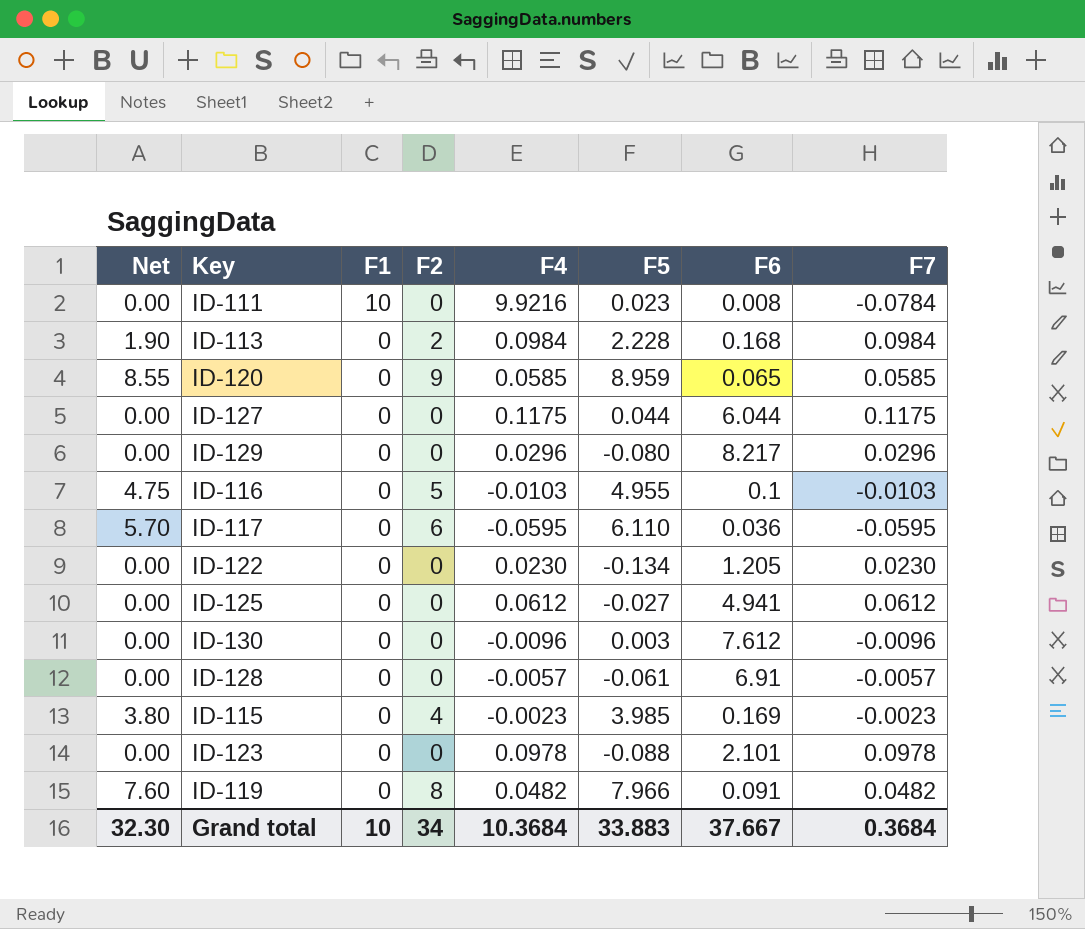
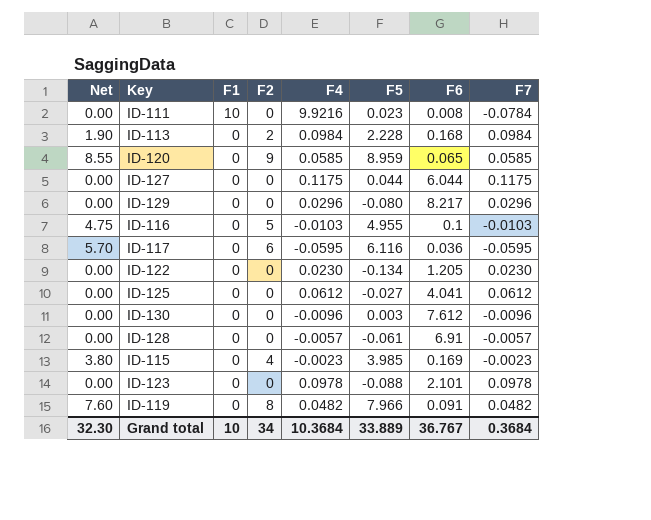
ID-117 | F5: 6.110 -> 6.116
ID-125 | F6: 4.941 -> 4.041
Grand total | F5: 33.883 -> 33.889
Grand total | F6: 37.667 -> 36.767

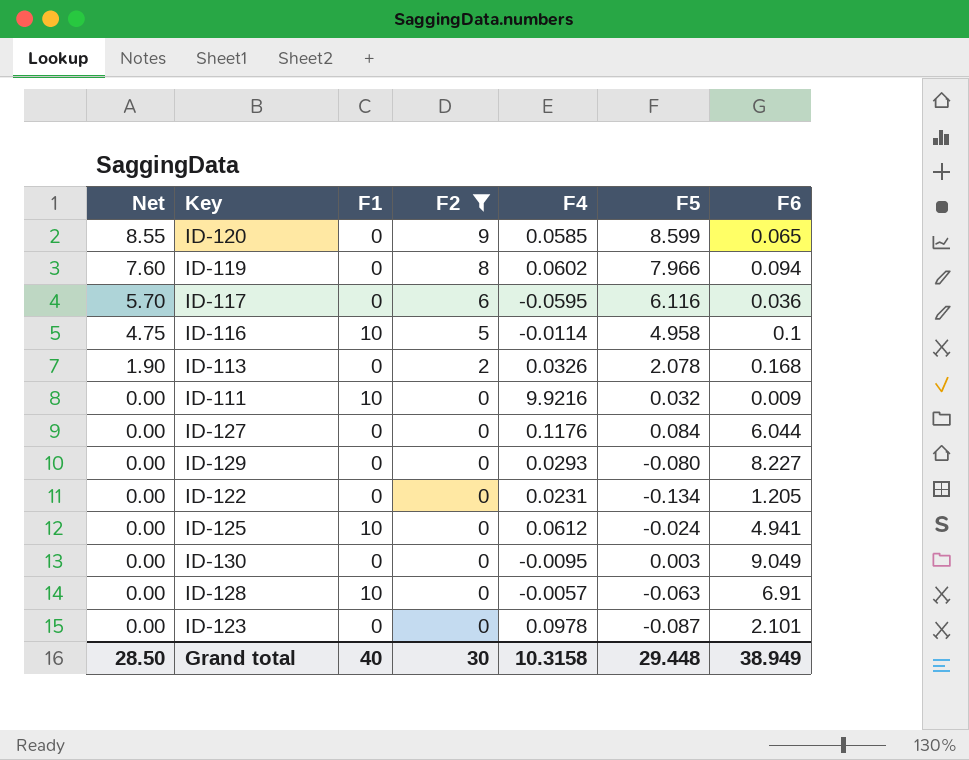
filter: none -> F2 != 4
row order: F1 descending -> Net descending
column F7 | formula: [F4] - [F1] -> none
ID-120 | F5: 8.959 -> 8.599
ID-119 | F4: 0.0482 -> 0.0602
ID-119 | F6: 0.091 -> 0.094
ID-116 | F1: 0 -> 10
ID-116 | F4: -0.0103 -> -0.0114
ID-116 | F5: 4.955 -> 4.958
ID-113 | F4: 0.0984 -> 0.0326
ID-113 | F5: 2.228 -> 2.078
ID-111 | F5: 0.023 -> 0.032
ID-111 | F6: 0.008 -> 0.009
ID-127 | F4: 0.1175 -> 0.1176
ID-127 | F5: 0.044 -> 0.084
ID-129 | F4: 0.0296 -> 0.0293
ID-129 | F6: 8.217 -> 8.227
ID-122 | F4: 0.0230 -> 0.0231
ID-125 | F1: 0 -> 10
ID-125 | F5: -0.027 -> -0.024
ID-125 | F6: 4.041 -> 4.941
ID-130 | F4: -0.0096 -> -0.0095
ID-130 | F6: 7.612 -> 9.049
ID-128 | F1: 0 -> 10
ID-128 | F5: -0.061 -> -0.063
ID-123 | F5: -0.088 -> -0.087
Grand total | Net: 32.30 -> 28.50
Grand total | F1: 10 -> 40
Grand total | F2: 34 -> 30
Grand total | F4: 10.3684 -> 10.3158
Grand total | F5: 33.889 -> 29.448
Grand total | F6: 36.767 -> 38.949

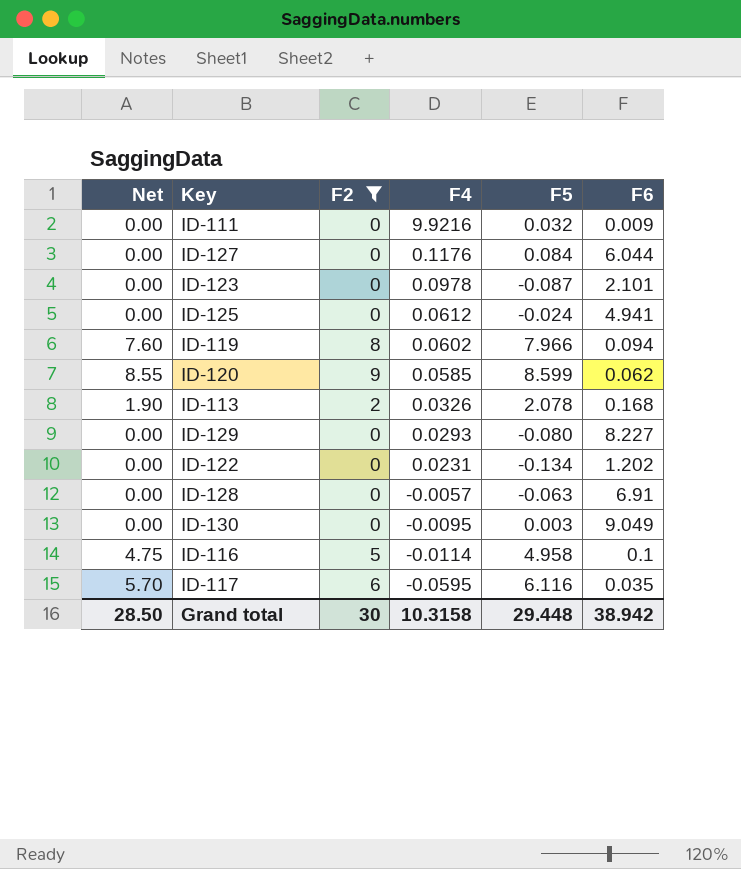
row order: Net descending -> F4 descending
column F1 | position: 3 -> none
ID-120 | F6: 0.065 -> 0.062
ID-122 | F6: 1.205 -> 1.202
ID-117 | F6: 0.036 -> 0.035
Grand total | F6: 38.949 -> 38.942

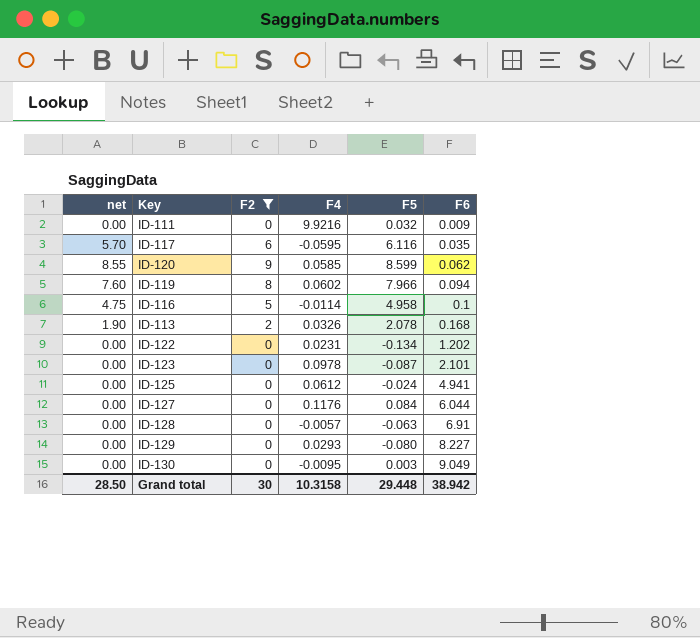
row order: F4 descending -> F6 ascending
column name: Net -> net

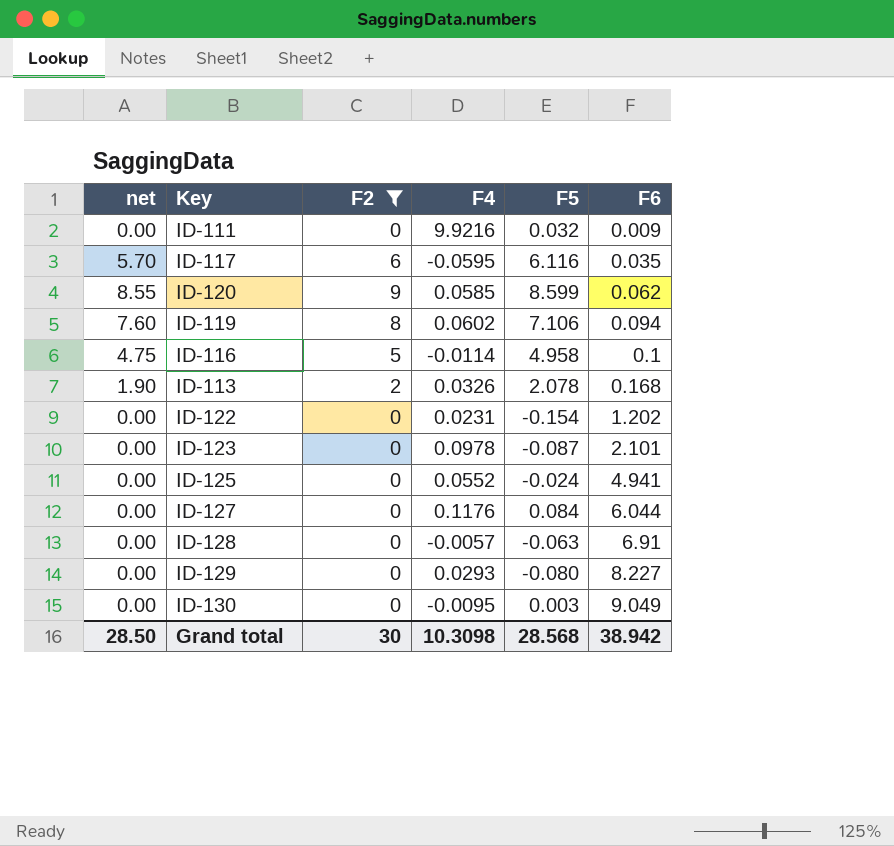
ID-119 | F5: 7.966 -> 7.106
ID-122 | F5: -0.134 -> -0.154
ID-125 | F4: 0.0612 -> 0.0552
Grand total | F4: 10.3158 -> 10.3098
Grand total | F5: 29.448 -> 28.568

